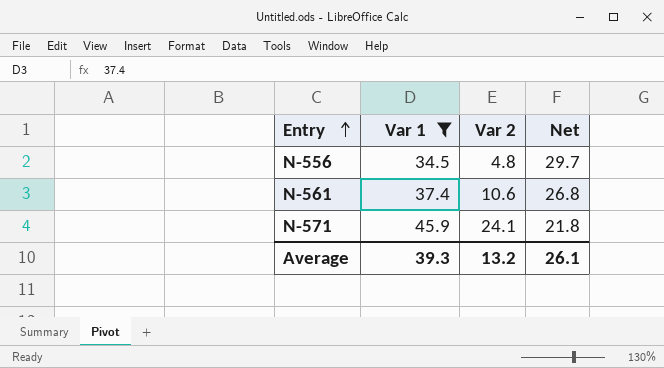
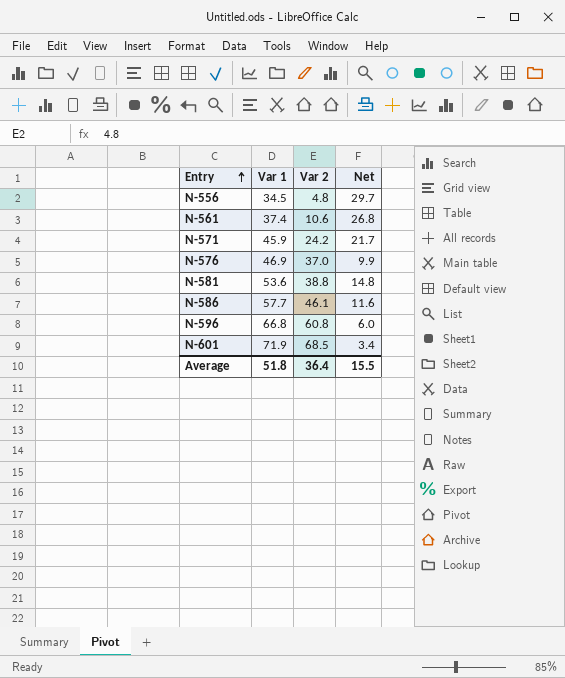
filter: Var 1 <= 45.9 -> none
N-571 | Var 2: 24.1 -> 24.2
N-571 | Net: 21.8 -> 21.7
Average | Var 1: 39.3 -> 51.8
Average | Var 2: 13.2 -> 36.4
Average | Net: 26.1 -> 15.5

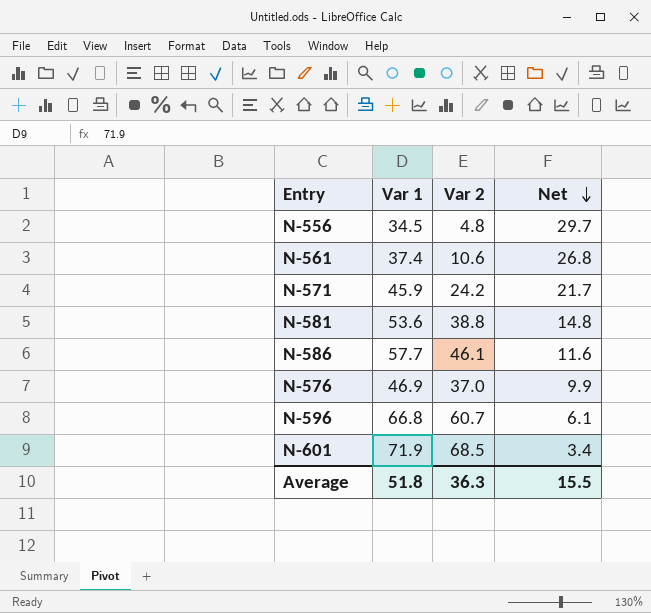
row order: Entry ascending -> Net descending
N-596 | Var 2: 60.8 -> 60.7
N-596 | Net: 6.0 -> 6.1
Average | Var 2: 36.4 -> 36.3

